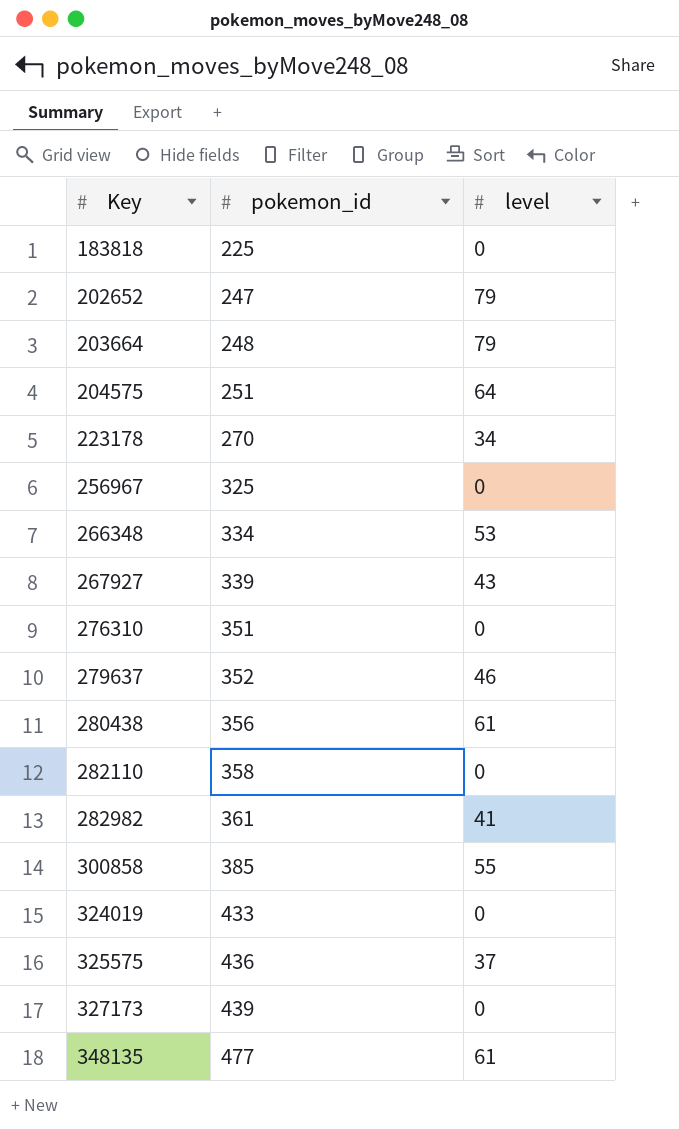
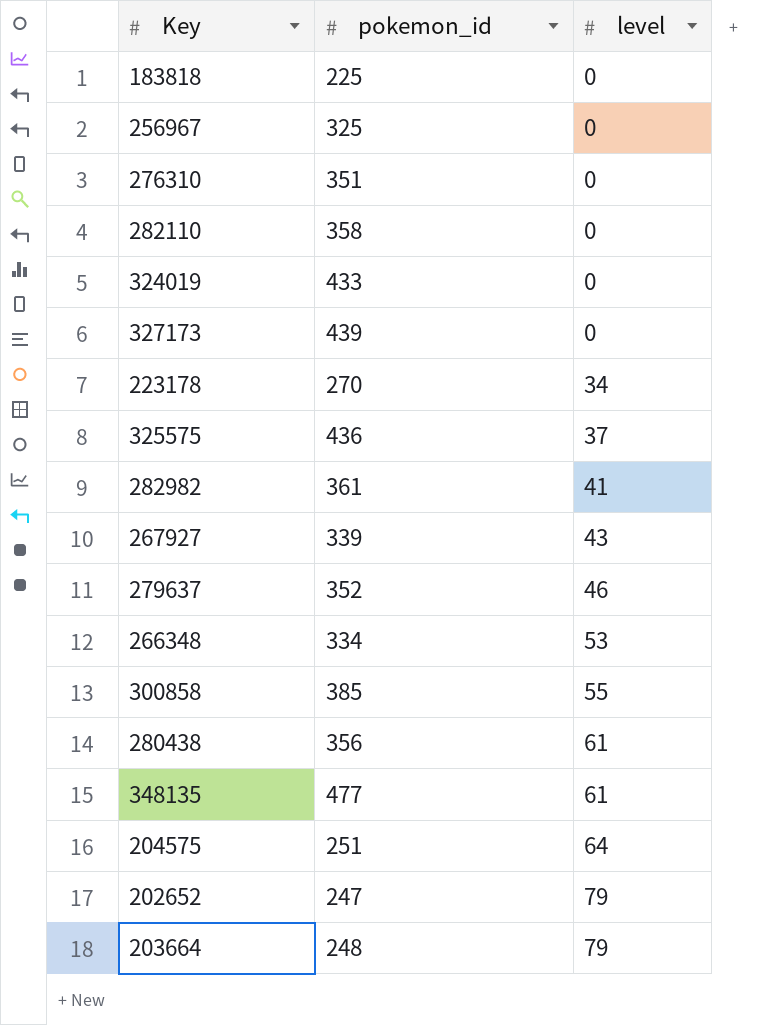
row order: Key ascending -> level ascending

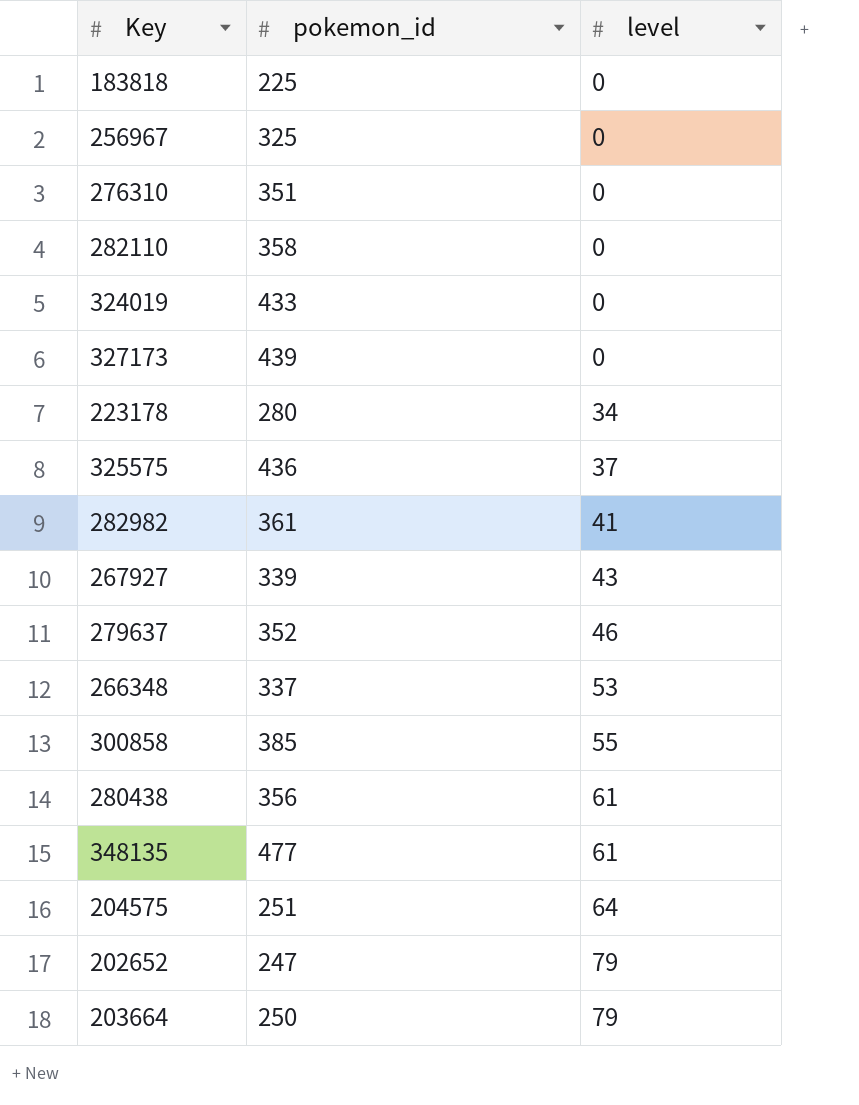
223178 | pokemon_id: 270 -> 280
266348 | pokemon_id: 334 -> 337
203664 | pokemon_id: 248 -> 250

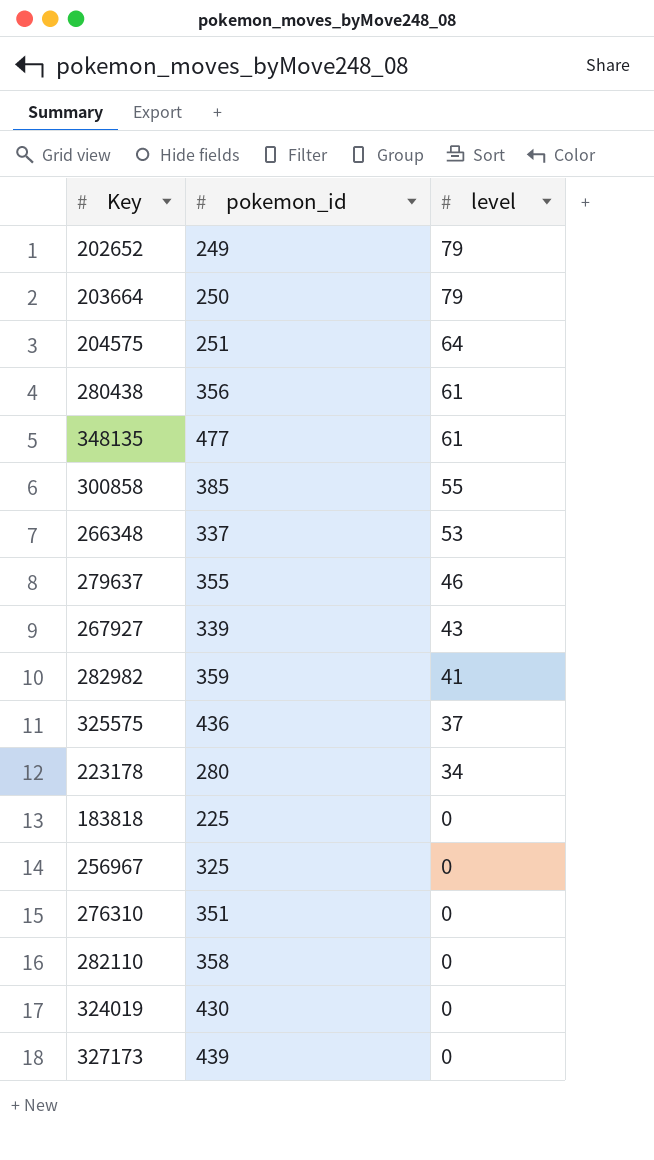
row order: level ascending -> level descending
202652 | pokemon_id: 247 -> 249
279637 | pokemon_id: 352 -> 355
282982 | pokemon_id: 361 -> 359
324019 | pokemon_id: 433 -> 430

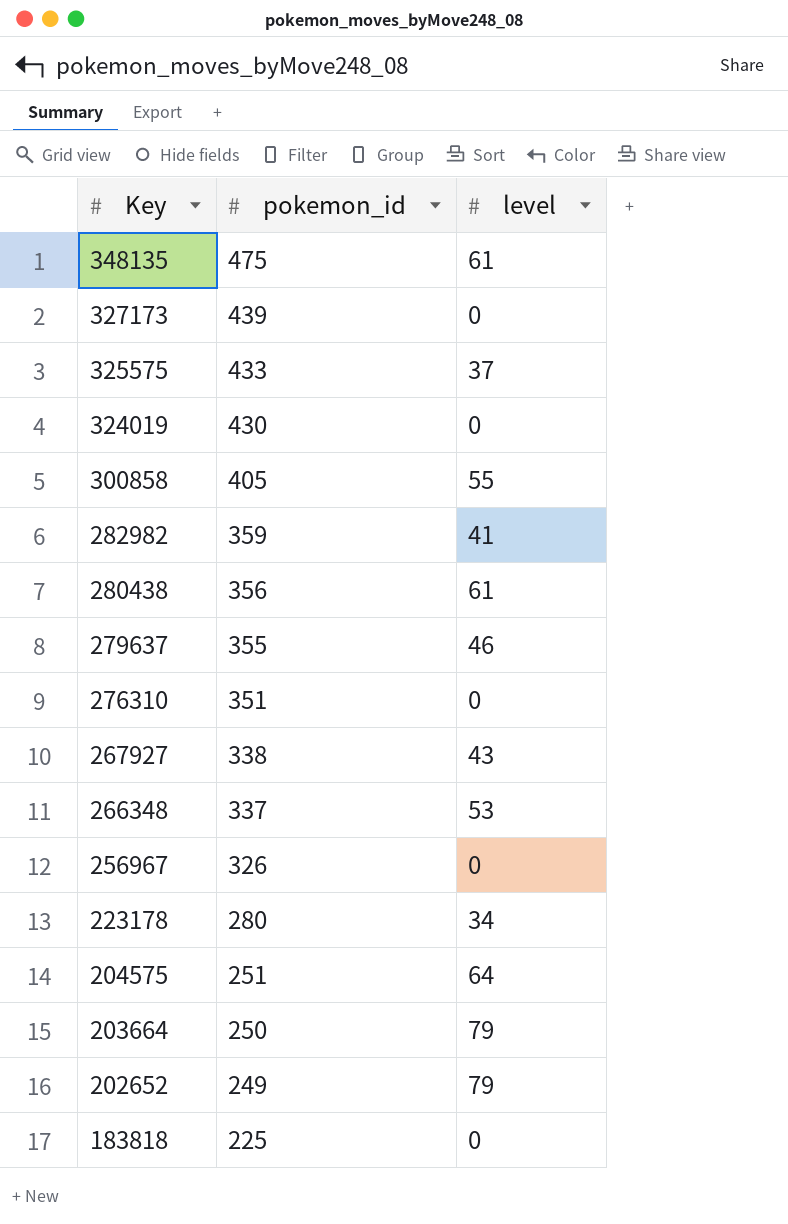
row order: level descending -> Key descending
row 282110: 358 | 0 -> none
348135 | pokemon_id: 477 -> 475
325575 | pokemon_id: 436 -> 433
300858 | pokemon_id: 385 -> 405
267927 | pokemon_id: 339 -> 338
256967 | pokemon_id: 325 -> 326

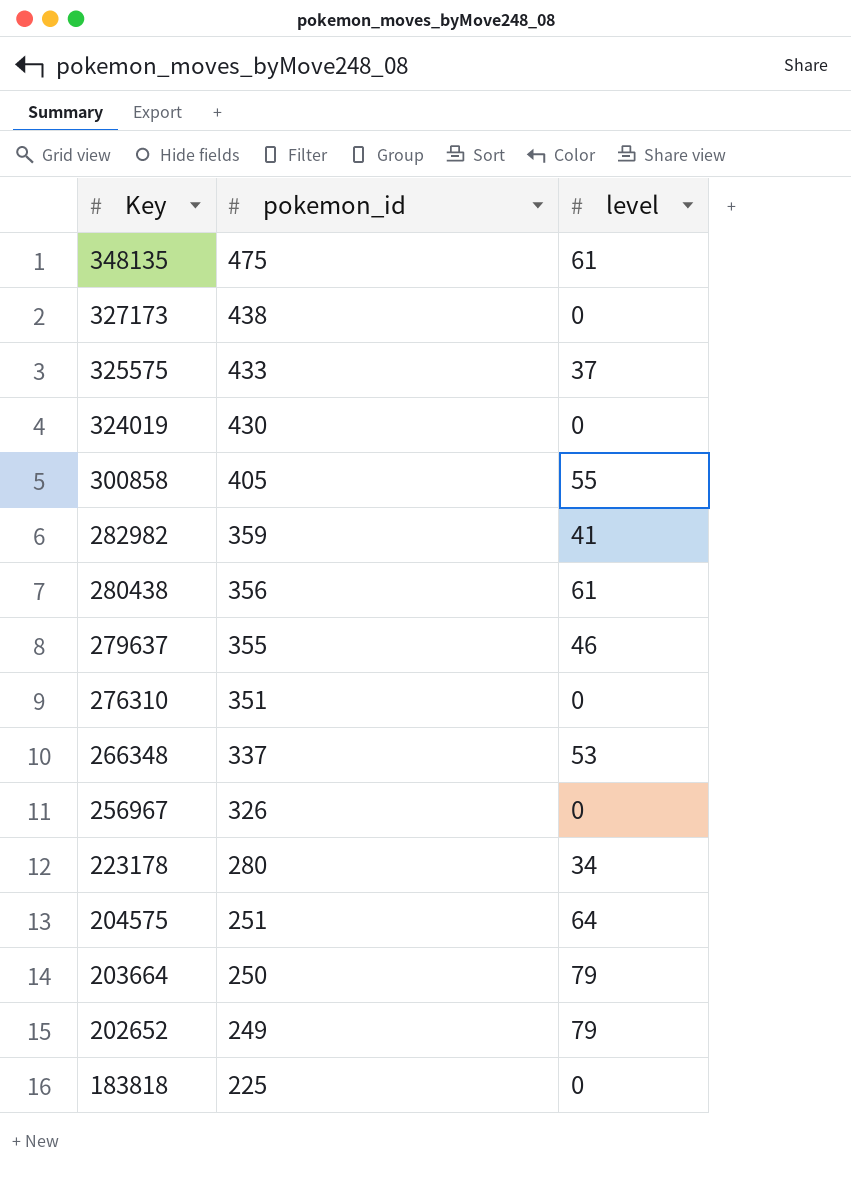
row 267927: 338 | 43 -> none
327173 | pokemon_id: 439 -> 438

